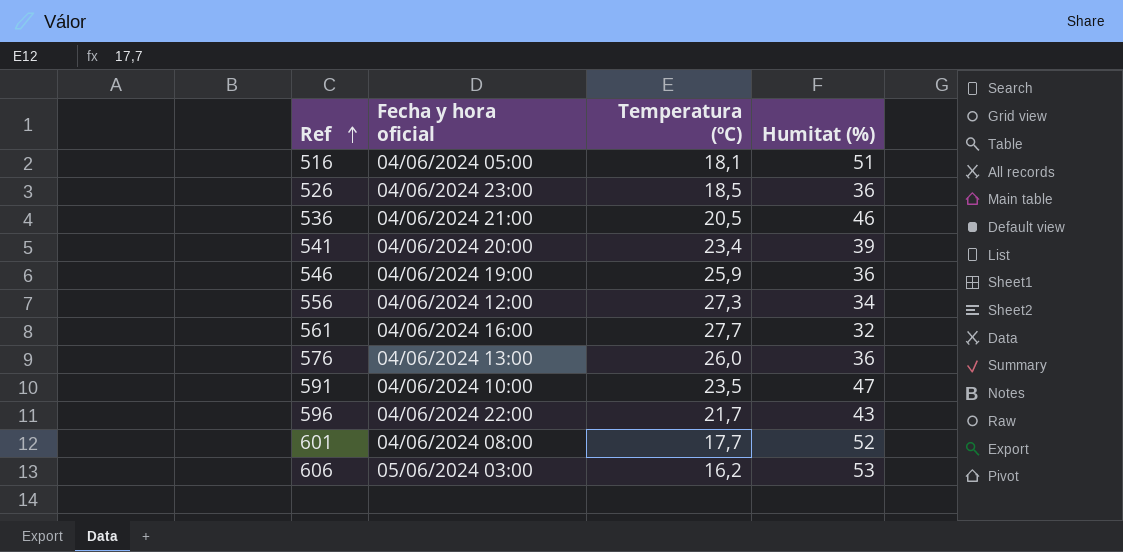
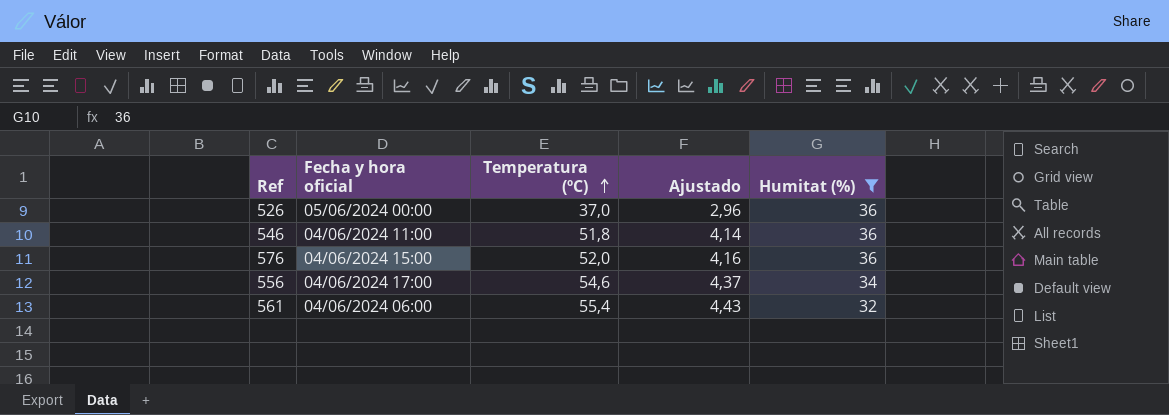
filter: none -> Humitat (%) <= 36
row order: Ref ascending -> Temperatura (ºC) ascending
column Ajustado | formula: none -> [Temperatura (ºC)] * 0,08
526 | Fecha y hora oficial: 04/06/2024 23:00 -> 05/06/2024 00:00
526 | Temperatura (ºC): 18,5 -> 37,0
546 | Fecha y hora oficial: 04/06/2024 19:00 -> 04/06/2024 11:00
546 | Temperatura (ºC): 25,9 -> 51,8
576 | Fecha y hora oficial: 04/06/2024 13:00 -> 04/06/2024 15:00
576 | Temperatura (ºC): 26,0 -> 52,0
556 | Fecha y hora oficial: 04/06/2024 12:00 -> 04/06/2024 17:00
556 | Temperatura (ºC): 27,3 -> 54,6
561 | Fecha y hora oficial: 04/06/2024 16:00 -> 04/06/2024 06:00
561 | Temperatura (ºC): 27,7 -> 55,4

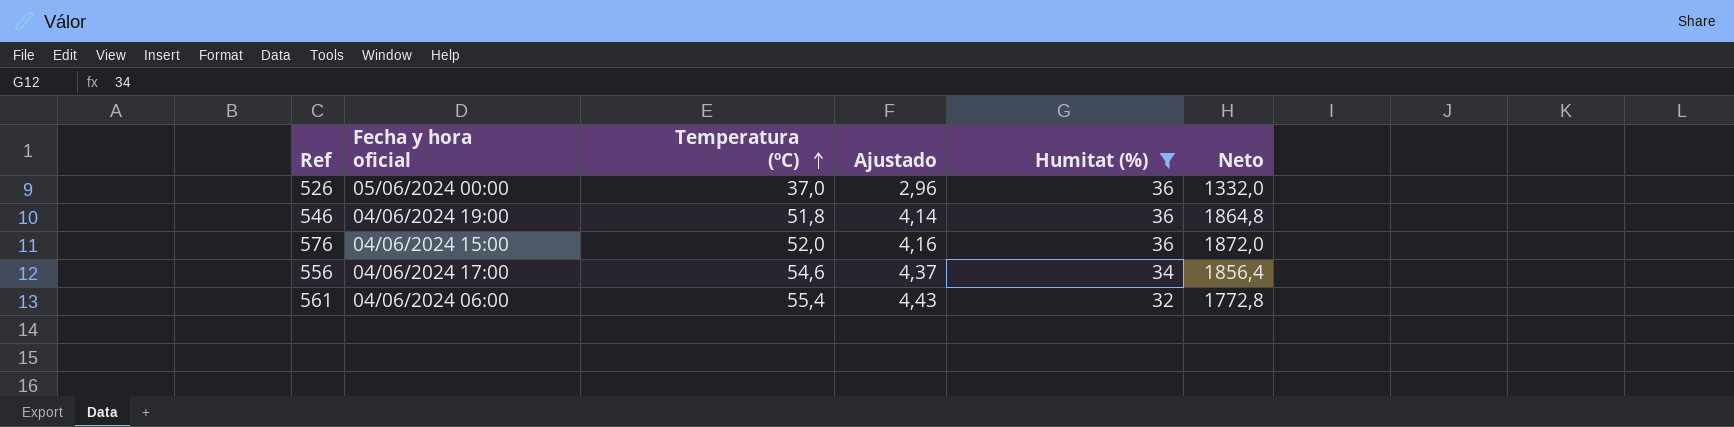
column Neto | formula: none -> [Temperatura (ºC)] * [Humitat (%)]
546 | Fecha y hora oficial: 04/06/2024 11:00 -> 04/06/2024 19:00

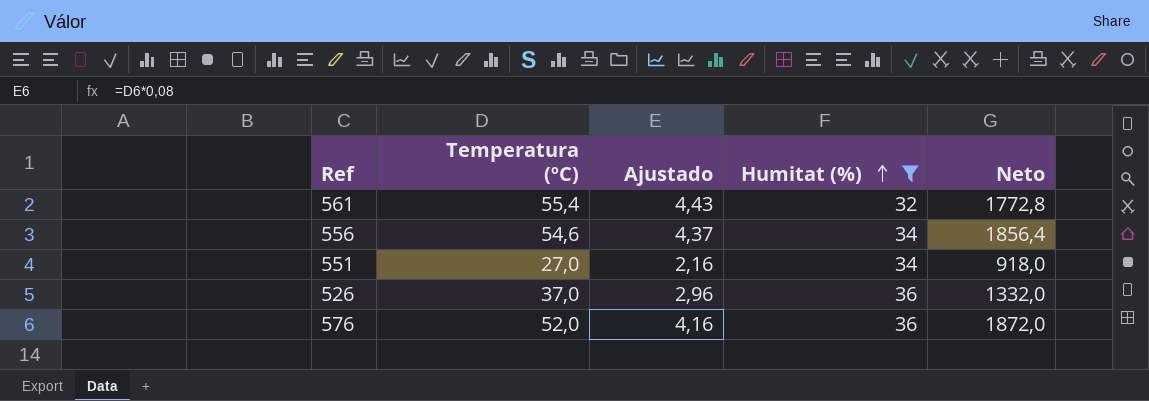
row order: Temperatura (ºC) ascending -> Humitat (%) ascending
column Fecha y hora oficial | position: 2 -> none
row 546: 04/06/2024 19:00 | 51,8 | 4,14 | 36 | 1864,8 -> none
row 551: none -> 27,0 | 2,16 | 34 | 918,0

